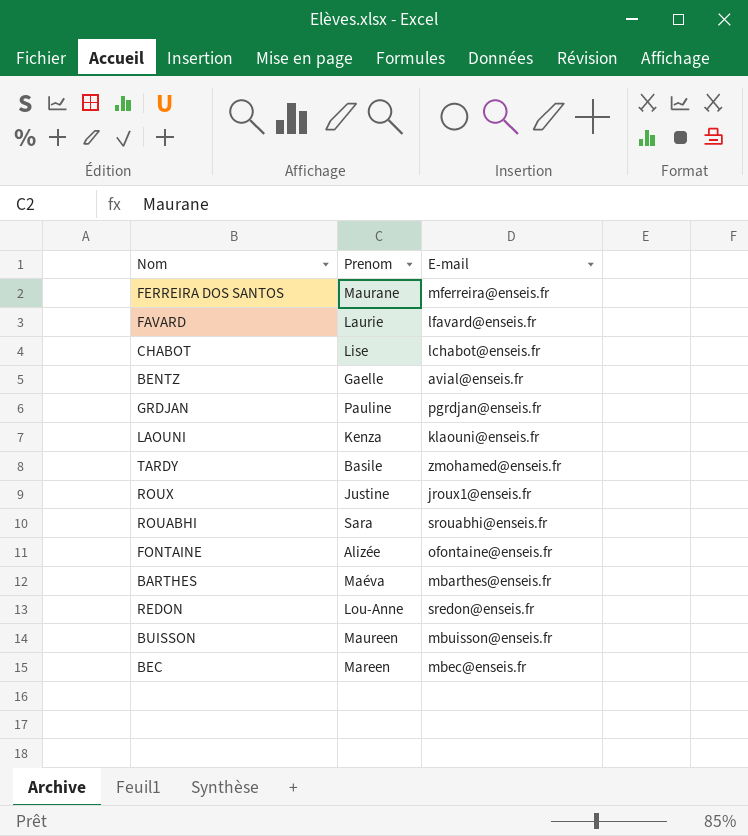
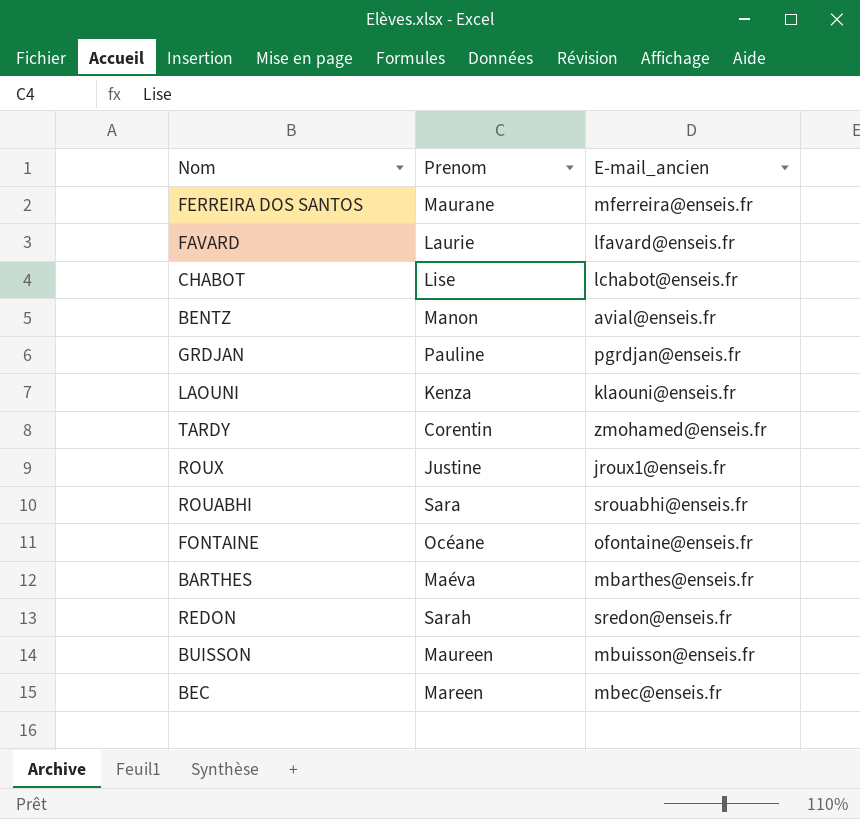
column name: E-mail -> E-mail_ancien
BENTZ | Prenom: Gaelle -> Manon
TARDY | Prenom: Basile -> Corentin
FONTAINE | Prenom: Alizée -> Océane
REDON | Prenom: Lou-Anne -> Sarah

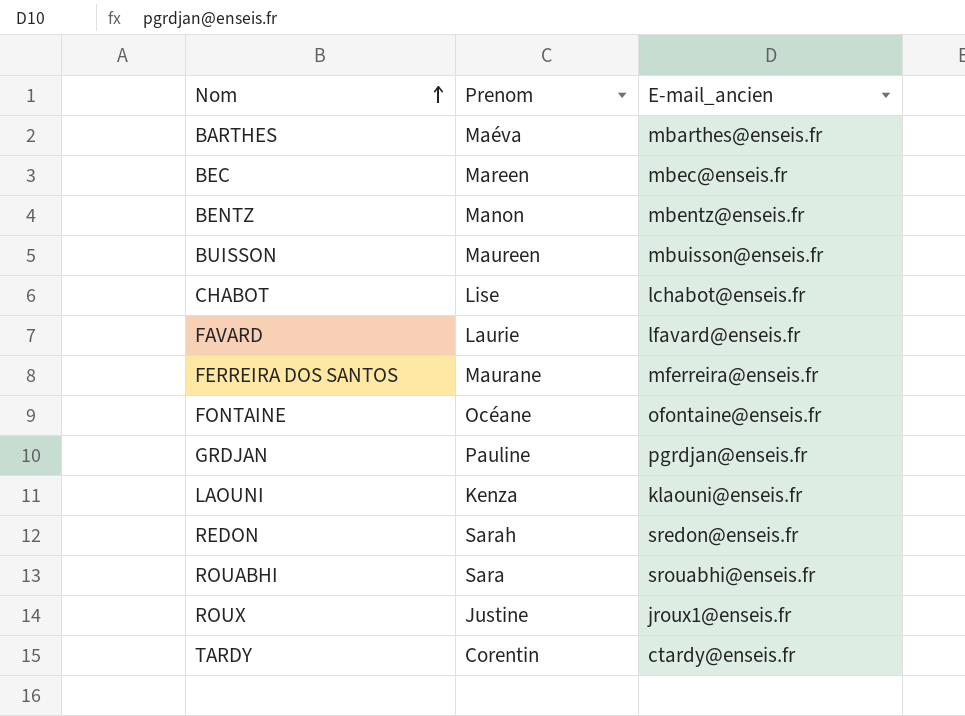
row order: none -> Nom ascending
BENTZ | E-mail_ancien: avial@enseis.fr -> mbentz@enseis.fr
TARDY | E-mail_ancien: zmohamed@enseis.fr -> ctardy@enseis.fr

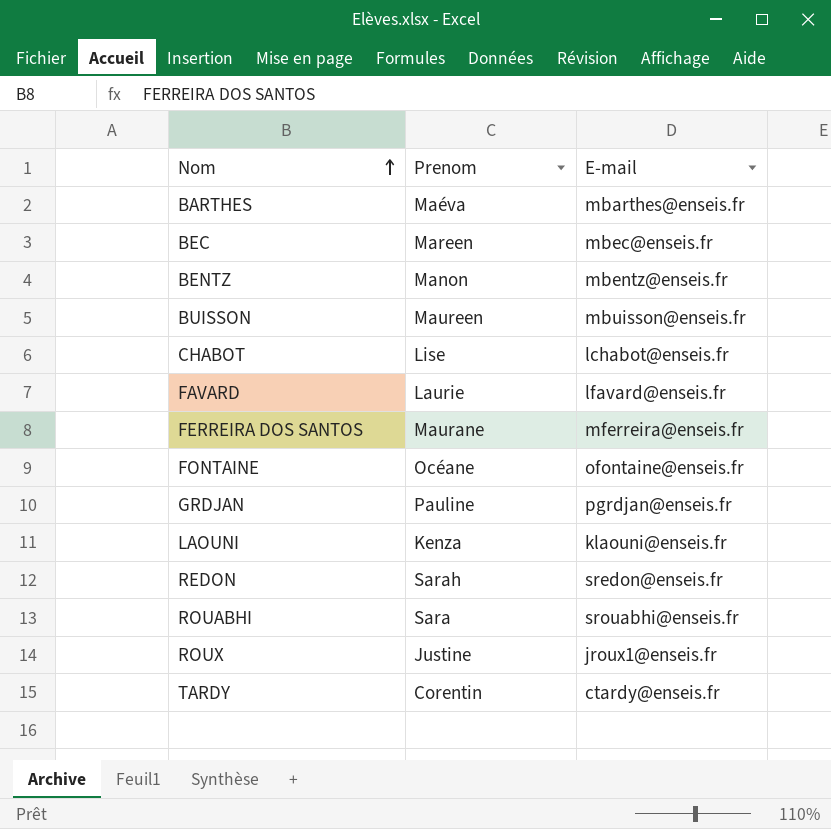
column name: E-mail_ancien -> E-mail

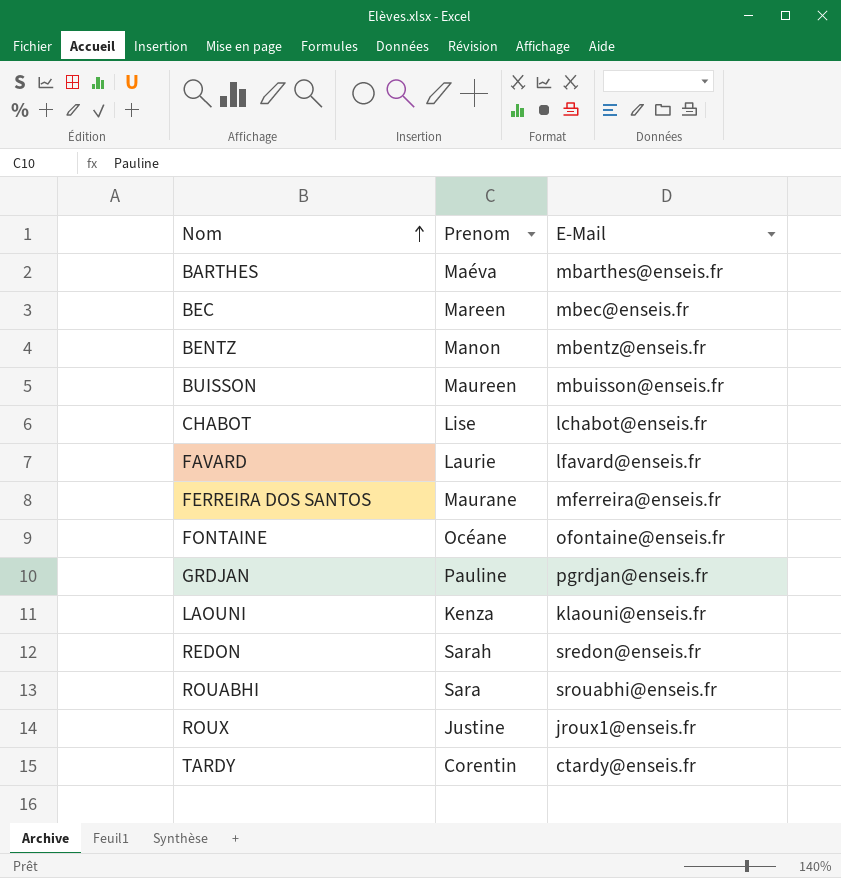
column name: E-mail -> E-Mail

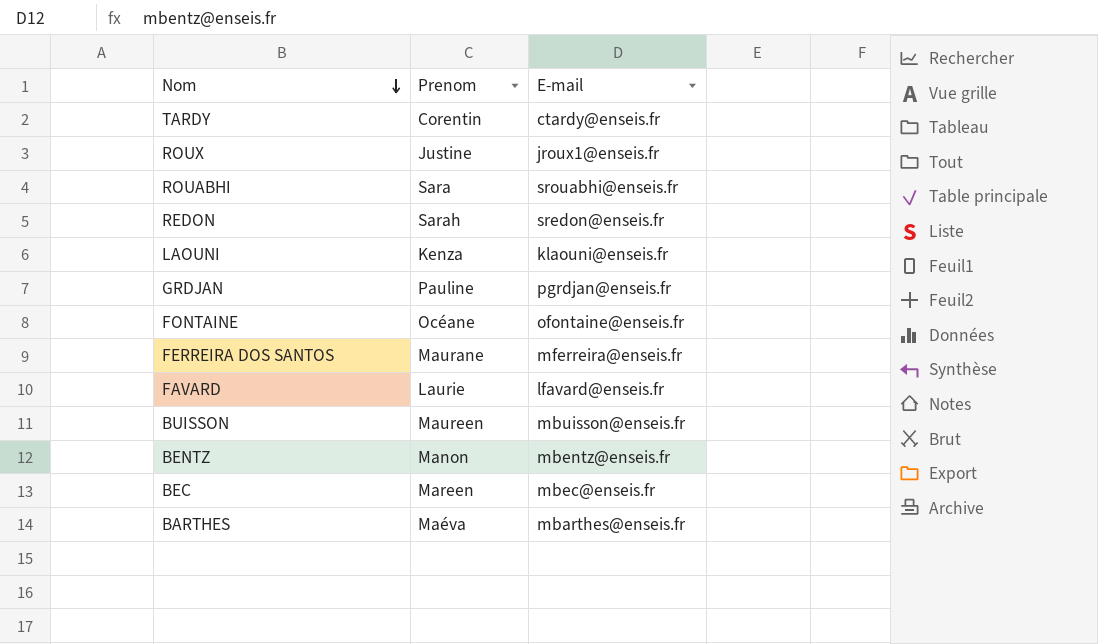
row order: Nom ascending -> Nom descending
column name: E-Mail -> E-mail
row CHABOT: Lise | lchabot@enseis.fr -> none

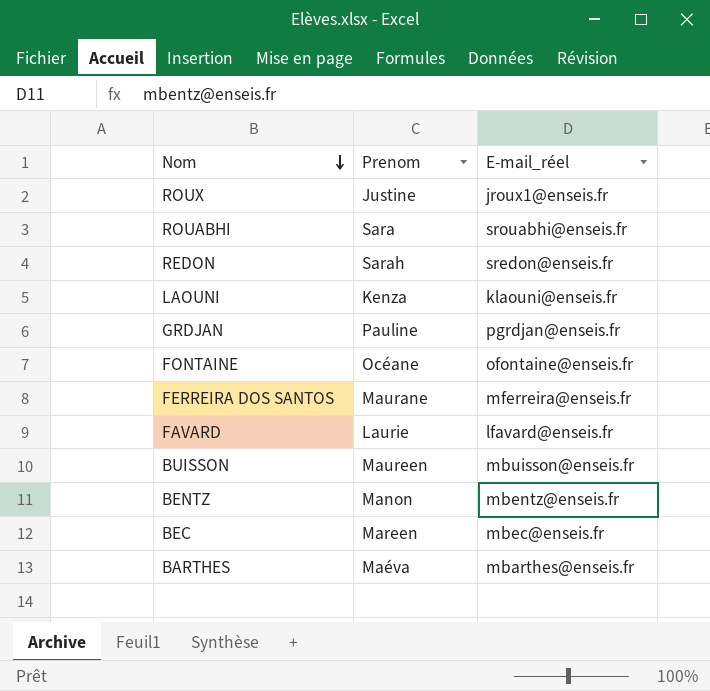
column name: E-mail -> E-mail_réel
row TARDY: Corentin | ctardy@enseis.fr -> none

